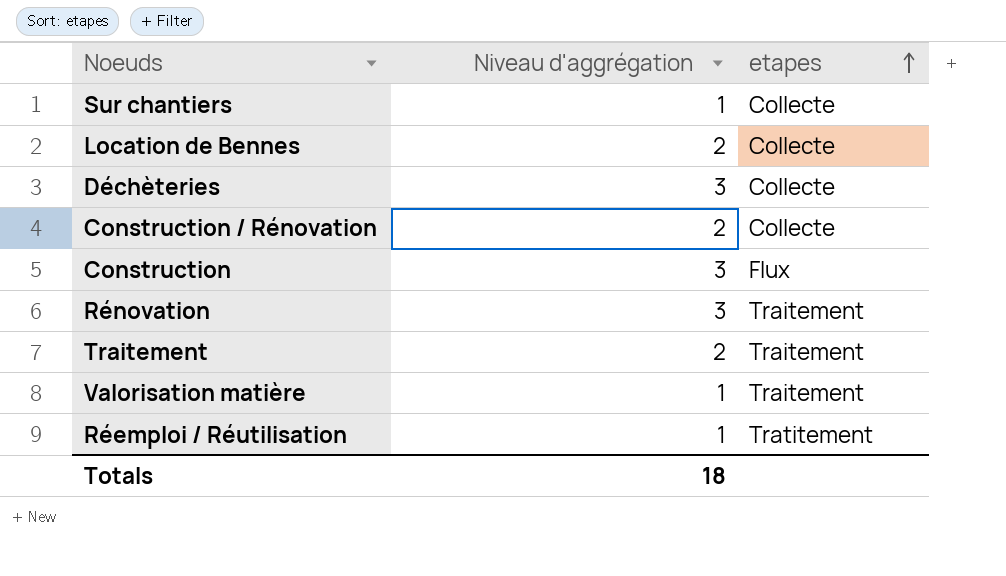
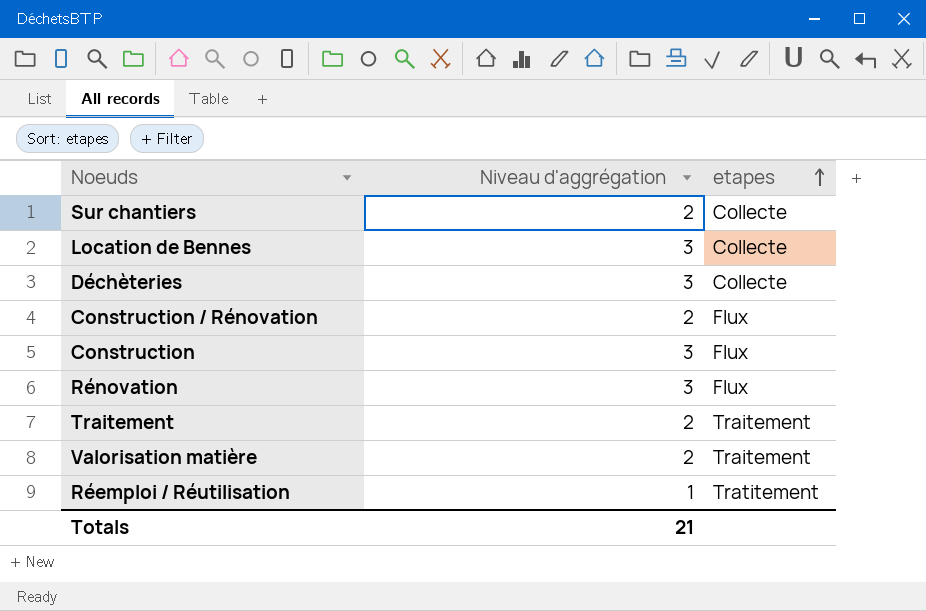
Sur chantiers | Niveau d'aggrégation: 1 -> 2
Location de Bennes | Niveau d'aggrégation: 2 -> 3
Construction / Rénovation | etapes: Collecte -> Flux
Rénovation | etapes: Traitement -> Flux
Valorisation matière | Niveau d'aggrégation: 1 -> 2
Totals | Niveau d'aggrégation: 18 -> 21

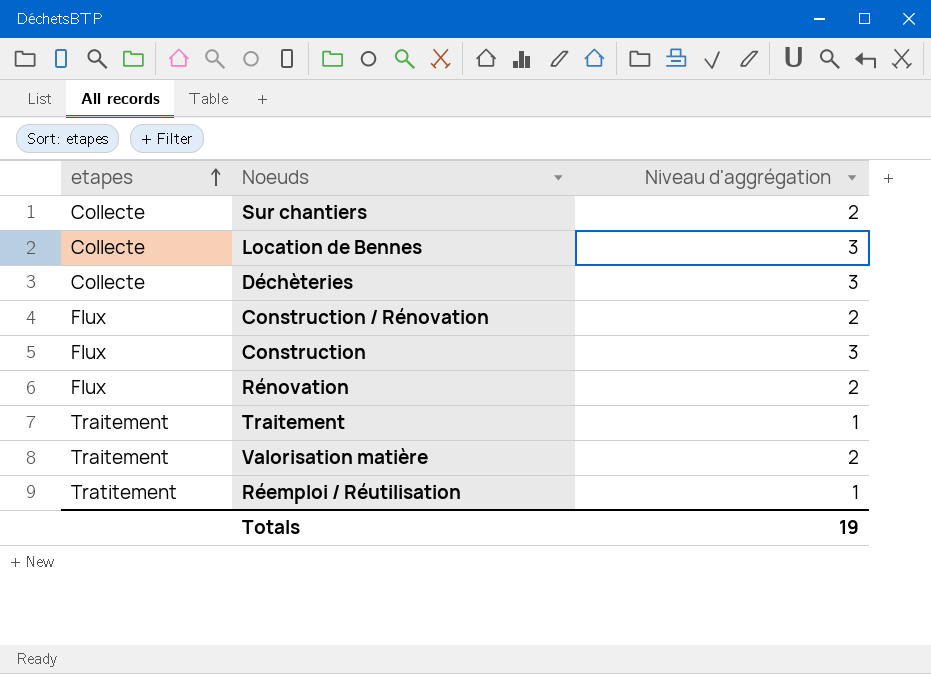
column etapes | position: 3 -> 1
Rénovation | Niveau d'aggrégation: 3 -> 2
Traitement | Niveau d'aggrégation: 2 -> 1
Totals | Niveau d'aggrégation: 21 -> 19

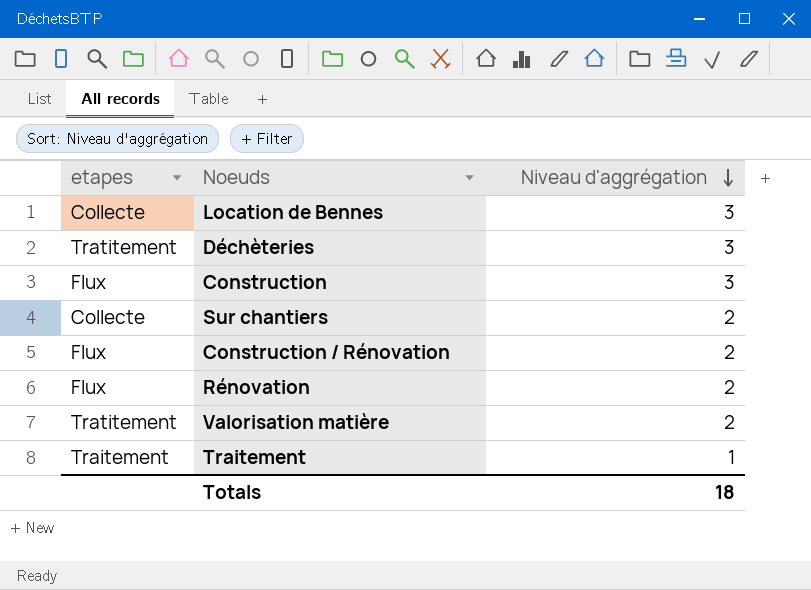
row order: etapes ascending -> Niveau d'aggrégation descending
row Réemploi / Réutilisation: Tratitement | 1 -> none
Déchèteries | etapes: Collecte -> Tratitement
Valorisation matière | etapes: Traitement -> Tratitement
Totals | Niveau d'aggrégation: 19 -> 18

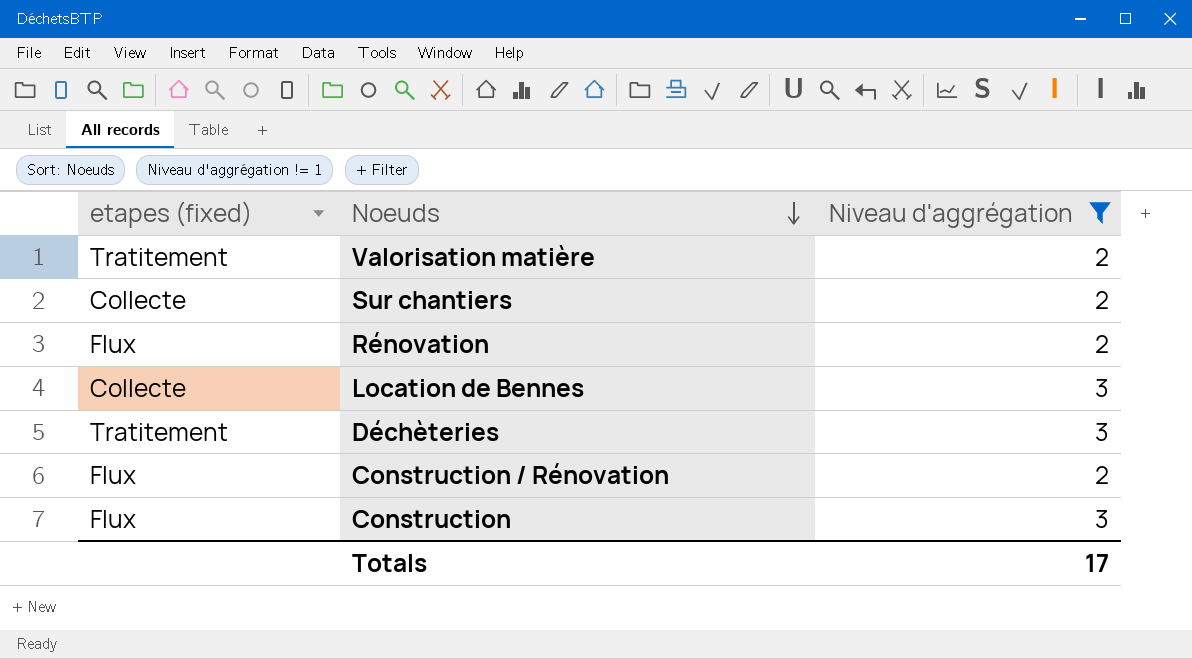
filter: none -> Niveau d'aggrégation != 1
row order: Niveau d'aggrégation descending -> Noeuds descending
column name: etapes -> etapes (fixed)
Totals | Niveau d'aggrégation: 18 -> 17

